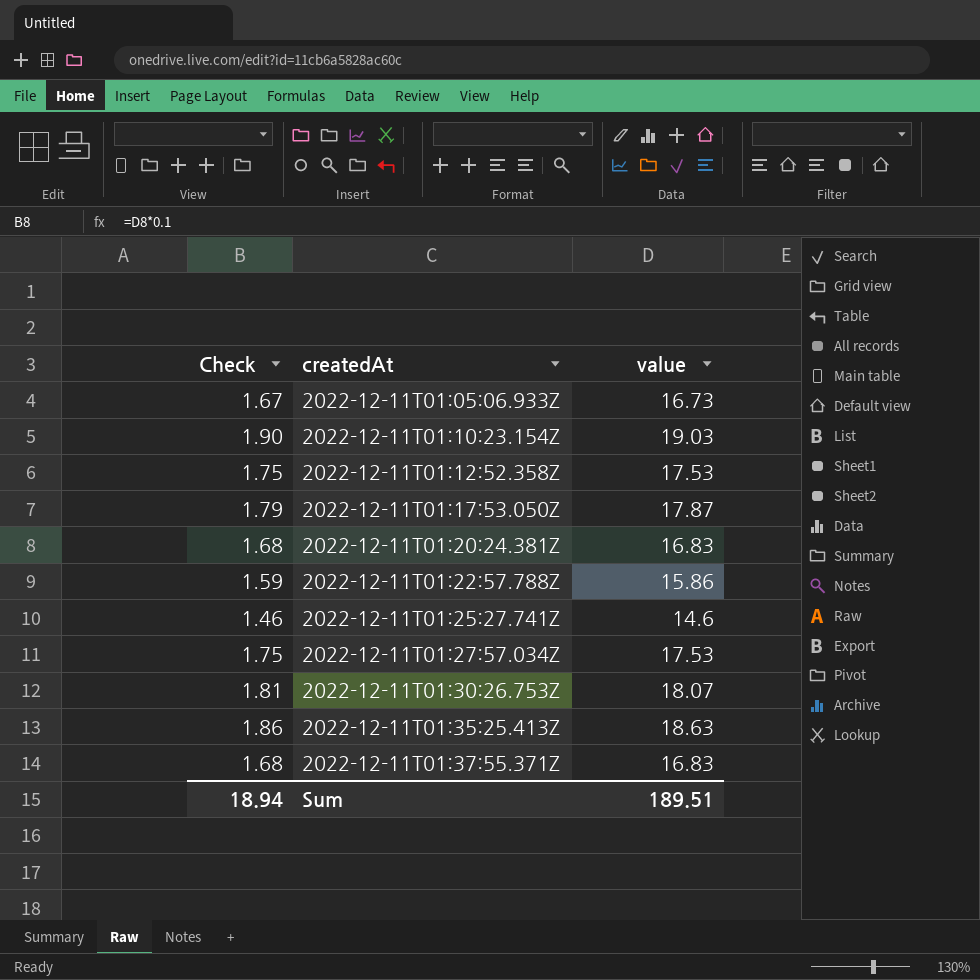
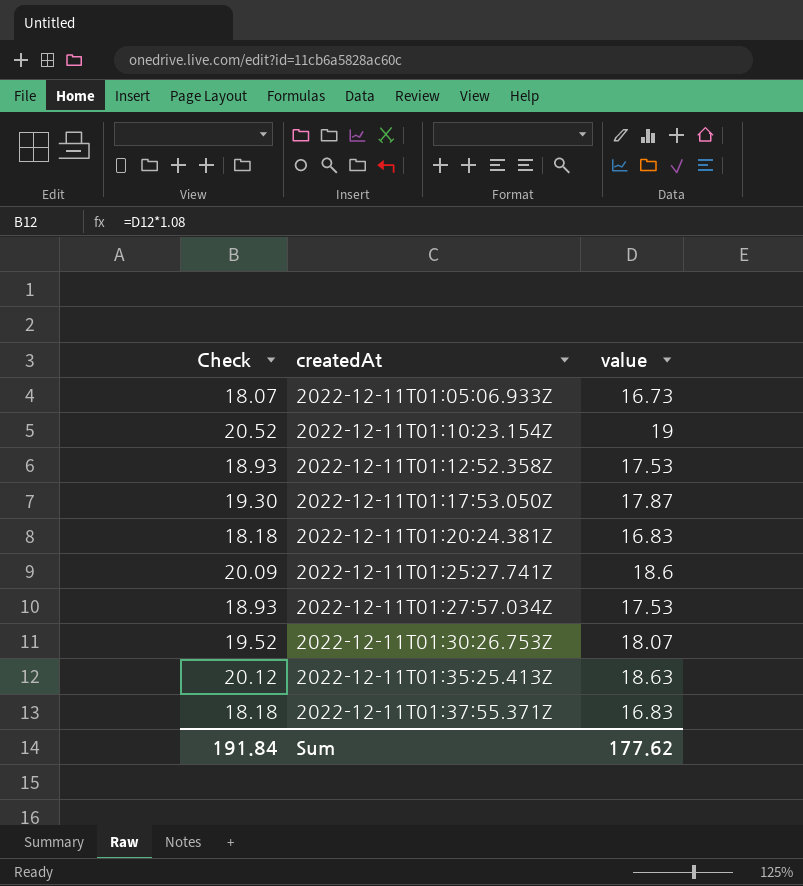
column Check | formula: [value] * 0.1 -> [value] * 1.08
row 2022-12-11T01:22:57.788Z: 1.59 | 15.86 -> none
2022-12-11T01:10:23.154Z | value: 19.03 -> 19
2022-12-11T01:25:27.741Z | value: 14.6 -> 18.6
Sum | Check: 18.94 -> 191.84
Sum | value: 189.51 -> 177.62

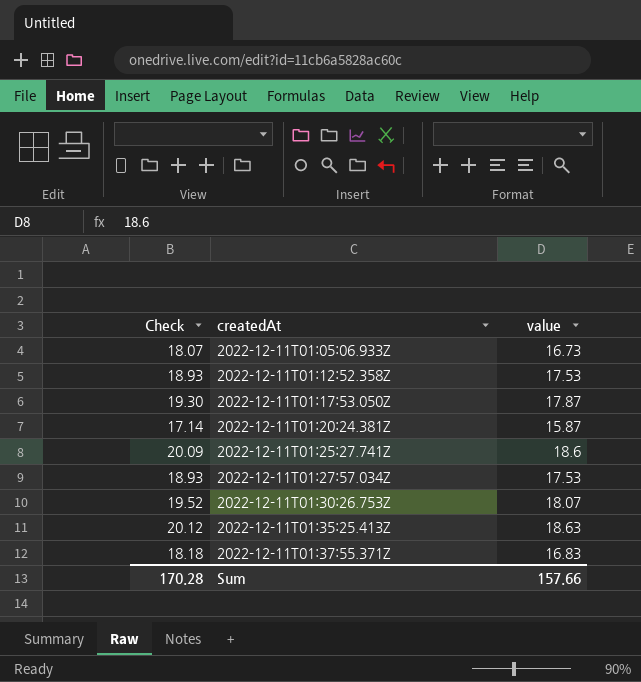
row 2022-12-11T01:10:23.154Z: 20.52 | 19 -> none
2022-12-11T01:20:24.381Z | Check: 18.18 -> 17.14
2022-12-11T01:20:24.381Z | value: 16.83 -> 15.87
Sum | Check: 191.84 -> 170.28
Sum | value: 177.62 -> 157.66

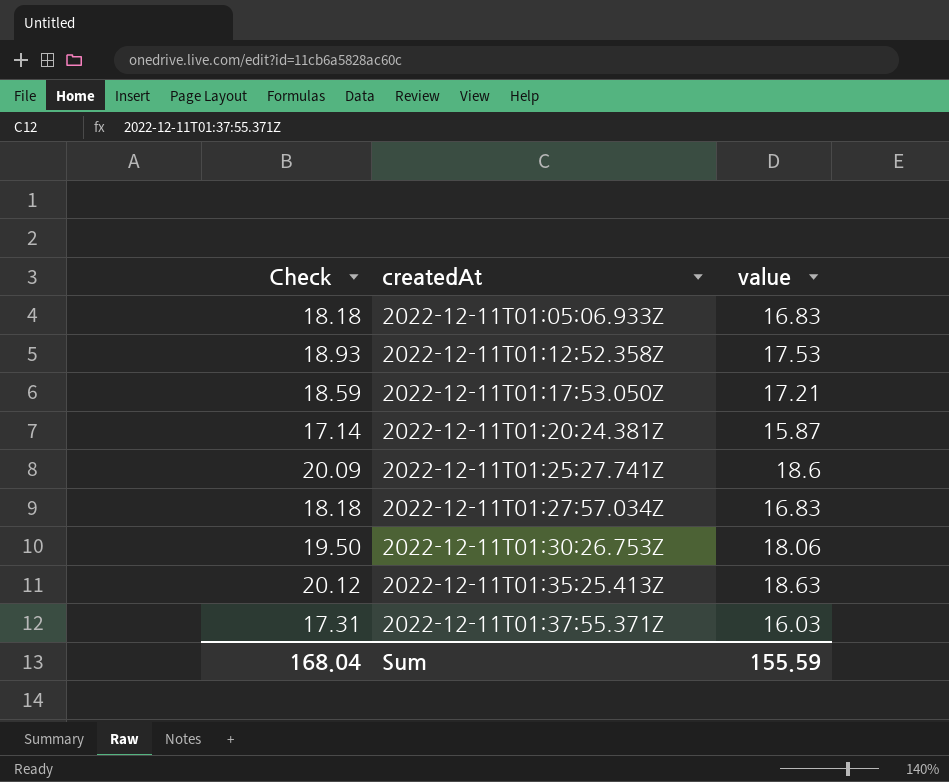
2022-12-11T01:05:06.933Z | Check: 18.07 -> 18.18
2022-12-11T01:05:06.933Z | value: 16.73 -> 16.83
2022-12-11T01:17:53.050Z | Check: 19.30 -> 18.59
2022-12-11T01:17:53.050Z | value: 17.87 -> 17.21
2022-12-11T01:27:57.034Z | Check: 18.93 -> 18.18
2022-12-11T01:27:57.034Z | value: 17.53 -> 16.83
2022-12-11T01:30:26.753Z | Check: 19.52 -> 19.50
2022-12-11T01:30:26.753Z | value: 18.07 -> 18.06
2022-12-11T01:37:55.371Z | Check: 18.18 -> 17.31
2022-12-11T01:37:55.371Z | value: 16.83 -> 16.03
Sum | Check: 170.28 -> 168.04
Sum | value: 157.66 -> 155.59

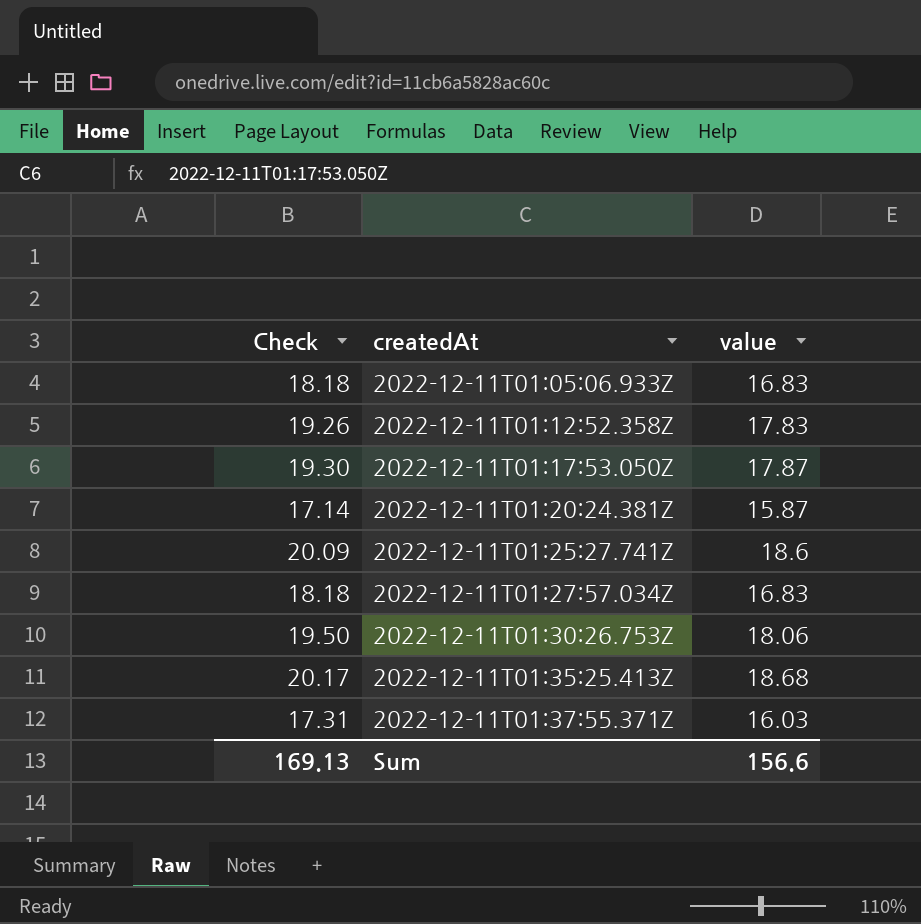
2022-12-11T01:12:52.358Z | Check: 18.93 -> 19.26
2022-12-11T01:12:52.358Z | value: 17.53 -> 17.83
2022-12-11T01:17:53.050Z | Check: 18.59 -> 19.30
2022-12-11T01:17:53.050Z | value: 17.21 -> 17.87
2022-12-11T01:35:25.413Z | Check: 20.12 -> 20.17
2022-12-11T01:35:25.413Z | value: 18.63 -> 18.68
Sum | Check: 168.04 -> 169.13
Sum | value: 155.59 -> 156.6

